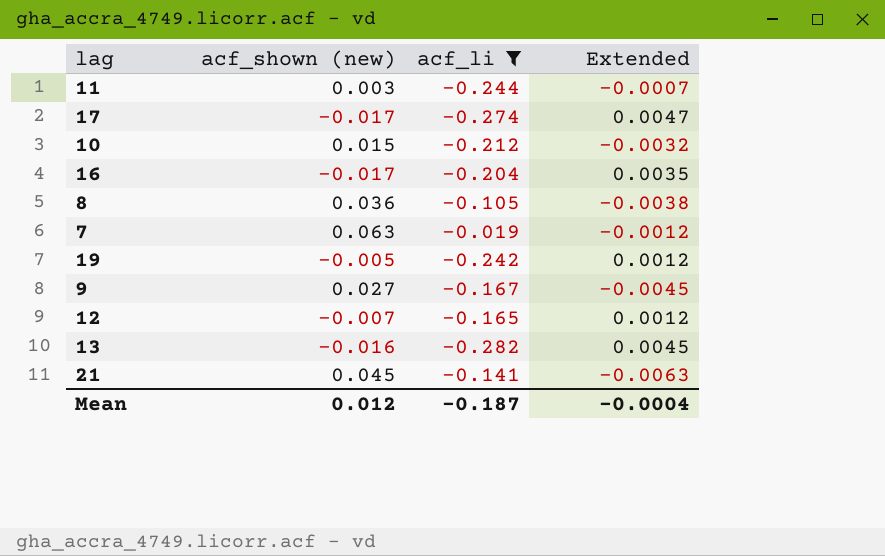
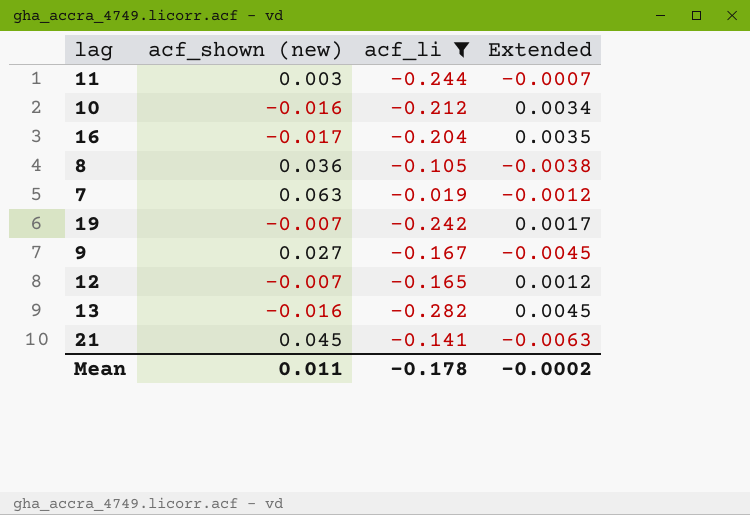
row 17: -0.017 | -0.274 | 0.0047 -> none
10 | acf_shown (new): 0.015 -> -0.016
10 | Extended: -0.0032 -> 0.0034
19 | acf_shown (new): -0.005 -> -0.007
19 | Extended: 0.0012 -> 0.0017
Mean | acf_shown (new): 0.012 -> 0.011
Mean | acf_li: -0.187 -> -0.178
Mean | Extended: -0.0004 -> -0.0002

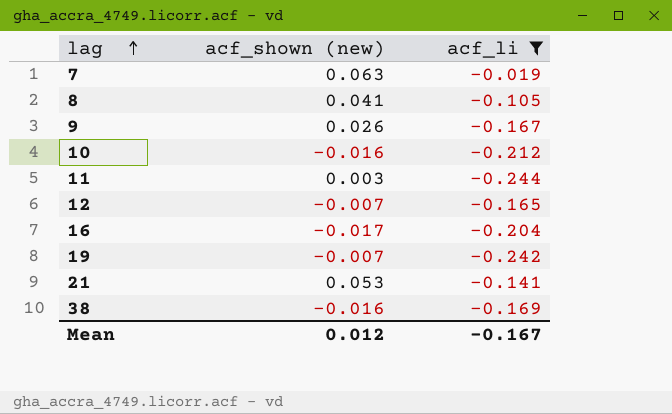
row order: none -> lag ascending
column Extended | formula: [acf_shown (new)] * [acf_li] -> none
row 13: -0.016 | -0.282 | 0.0045 -> none
8 | acf_shown (new): 0.036 -> 0.041
9 | acf_shown (new): 0.027 -> 0.026
21 | acf_shown (new): 0.045 -> 0.053
row 38: none -> -0.016 | -0.169
Mean | acf_shown (new): 0.011 -> 0.012
Mean | acf_li: -0.178 -> -0.167

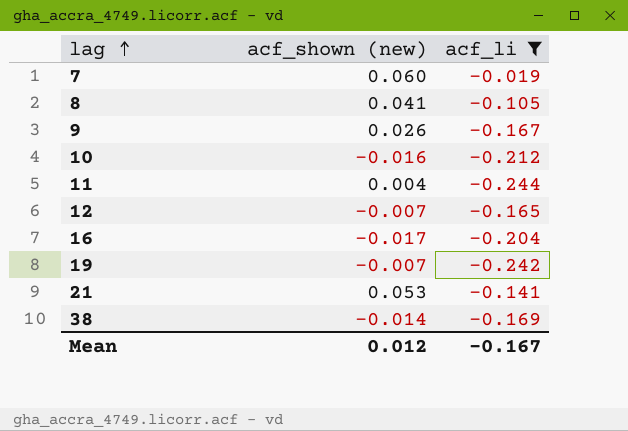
7 | acf_shown (new): 0.063 -> 0.060
11 | acf_shown (new): 0.003 -> 0.004
38 | acf_shown (new): -0.016 -> -0.014

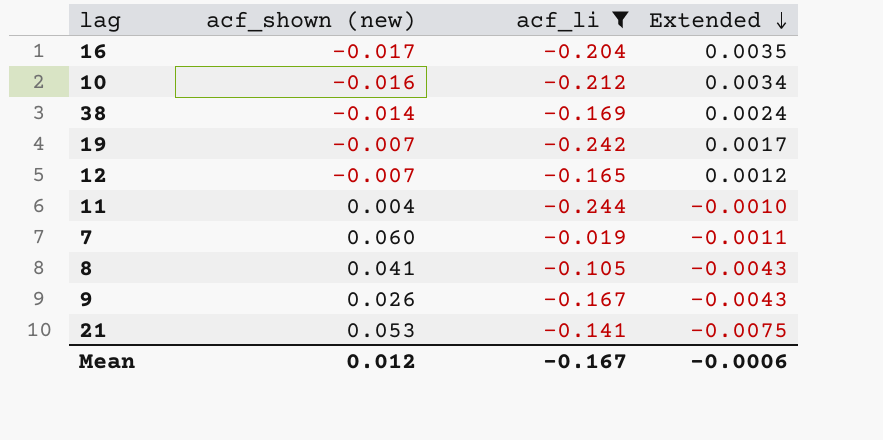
row order: lag ascending -> Extended descending
column Extended | formula: none -> [acf_shown (new)] * [acf_li]

